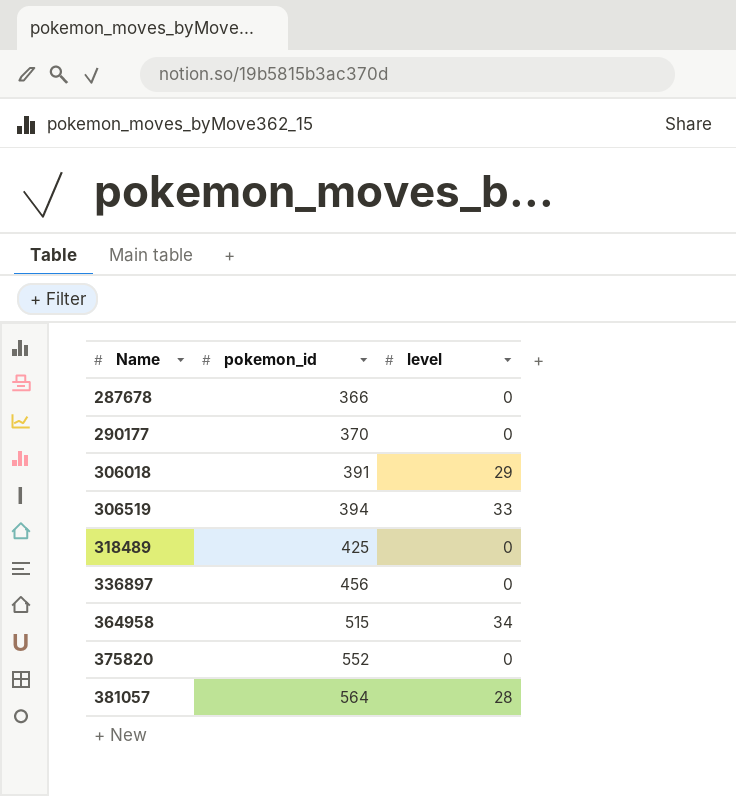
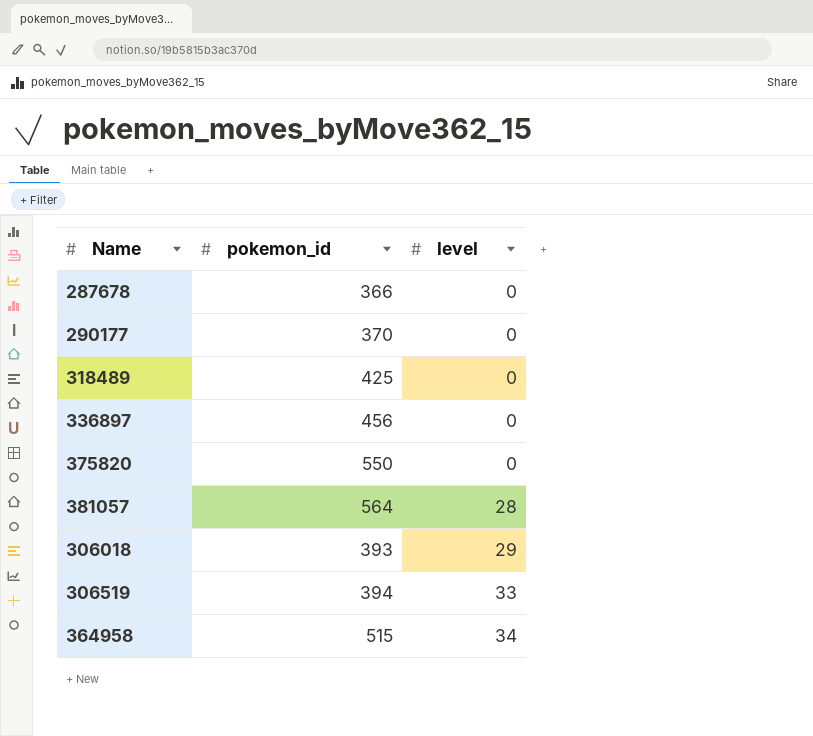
row order: Name ascending -> level ascending
375820 | pokemon_id: 552 -> 550
306018 | pokemon_id: 391 -> 393

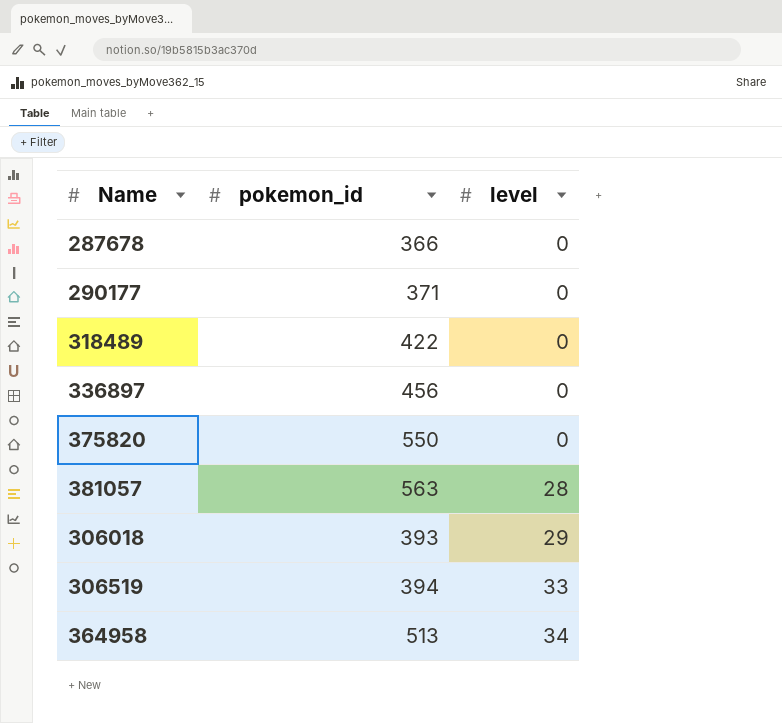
290177 | pokemon_id: 370 -> 371
318489 | pokemon_id: 425 -> 422
381057 | pokemon_id: 564 -> 563
364958 | pokemon_id: 515 -> 513

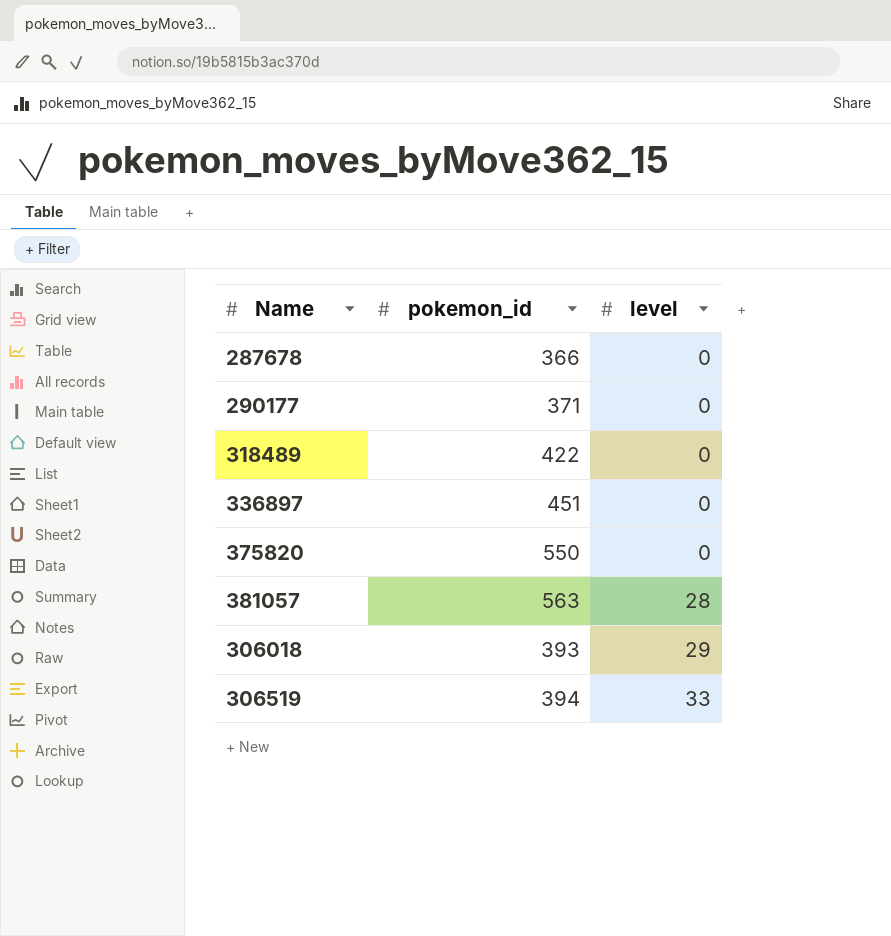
row 364958: 513 | 34 -> none
336897 | pokemon_id: 456 -> 451

